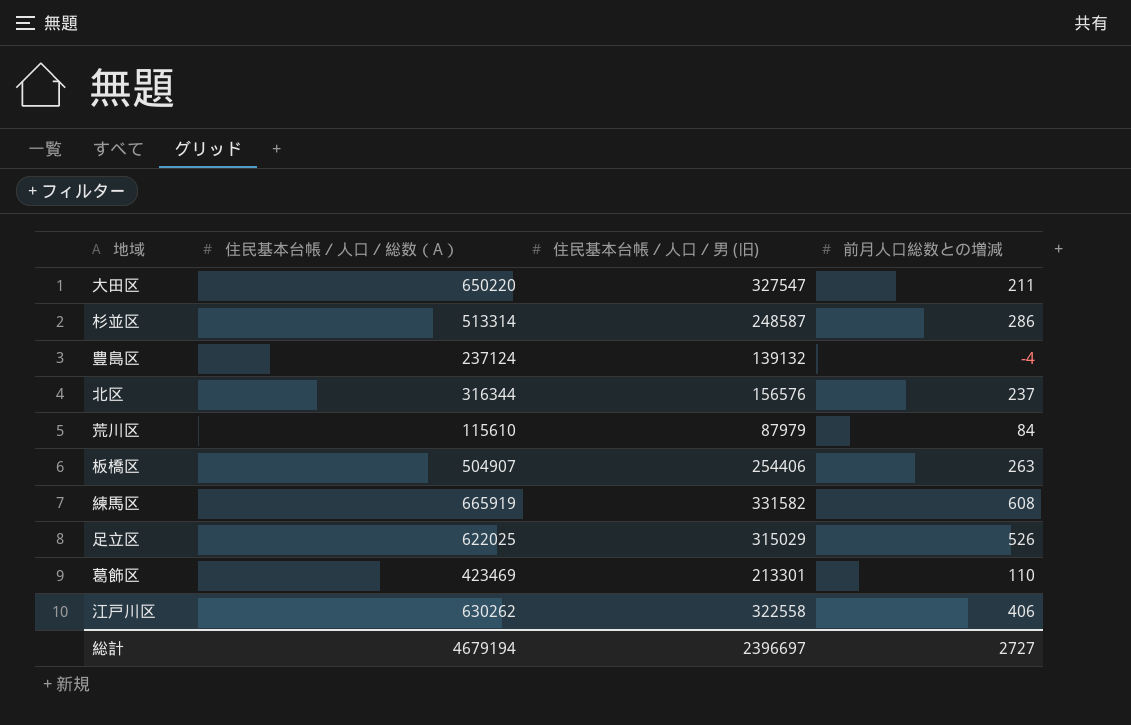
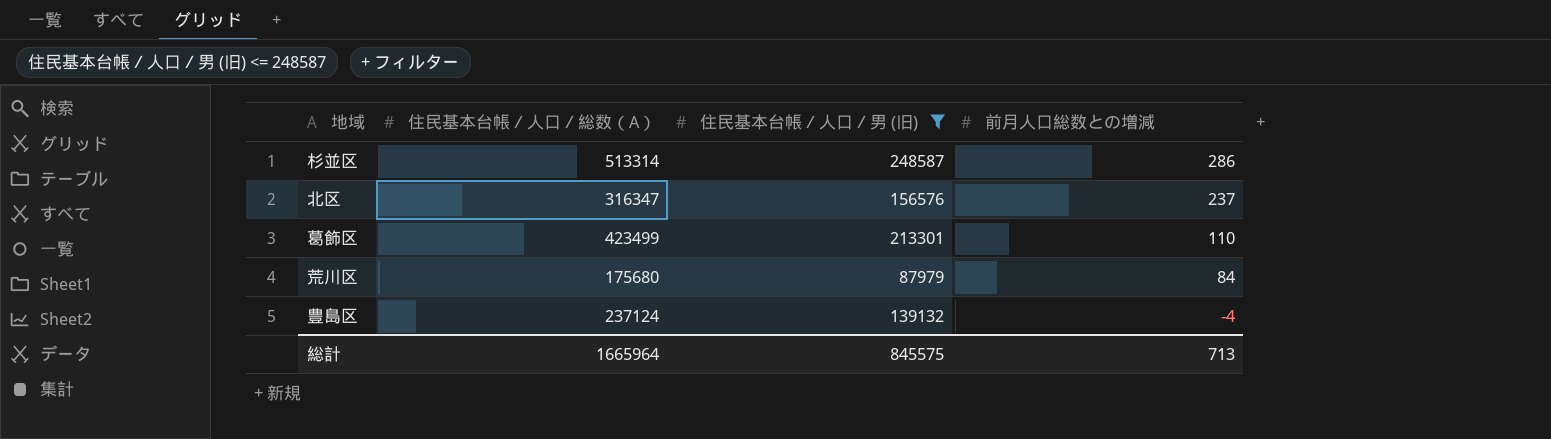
filter: none -> 住民基本台帳／人口／男 (旧) <= 248587
row order: none -> 前月人口総数との増減 descending
北区 | 住民基本台帳／人口／総数（A）: 316344 -> 316347
葛飾区 | 住民基本台帳／人口／総数（A）: 423469 -> 423499
荒川区 | 住民基本台帳／人口／総数（A）: 115610 -> 175680
総計 | 住民基本台帳／人口／総数（A）: 4679194 -> 1665964
総計 | 住民基本台帳／人口／男 (旧): 2396697 -> 845575
総計 | 前月人口総数との増減: 2727 -> 713

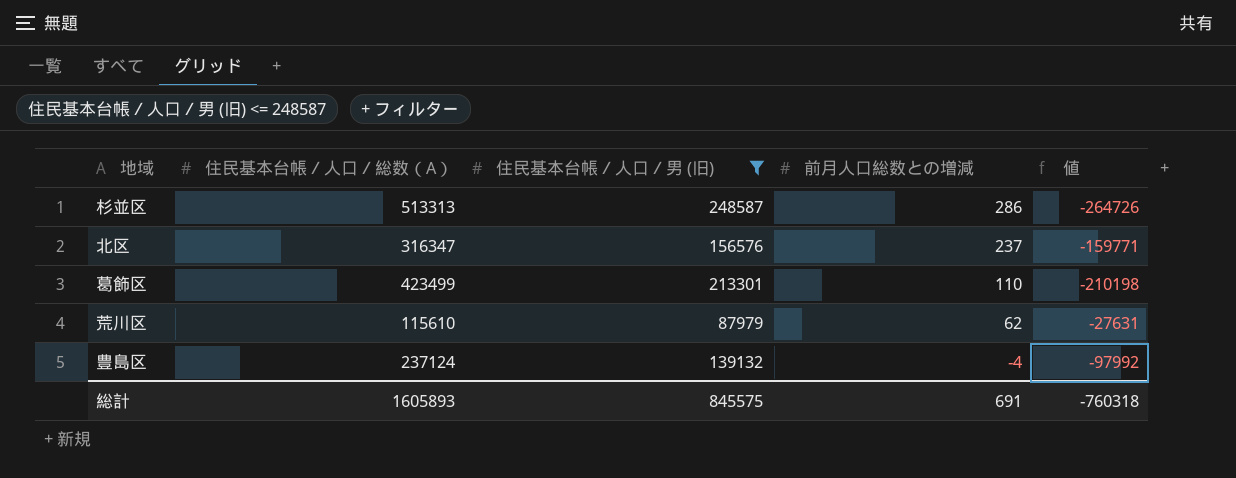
column 値 | formula: none -> [住民基本台帳／人口／男 (旧)] - [住民基本台帳／人口／総数（A）]
杉並区 | 住民基本台帳／人口／総数（A）: 513314 -> 513313
荒川区 | 住民基本台帳／人口／総数（A）: 175680 -> 115610
荒川区 | 前月人口総数との増減: 84 -> 62
総計 | 住民基本台帳／人口／総数（A）: 1665964 -> 1605893
総計 | 前月人口総数との増減: 713 -> 691

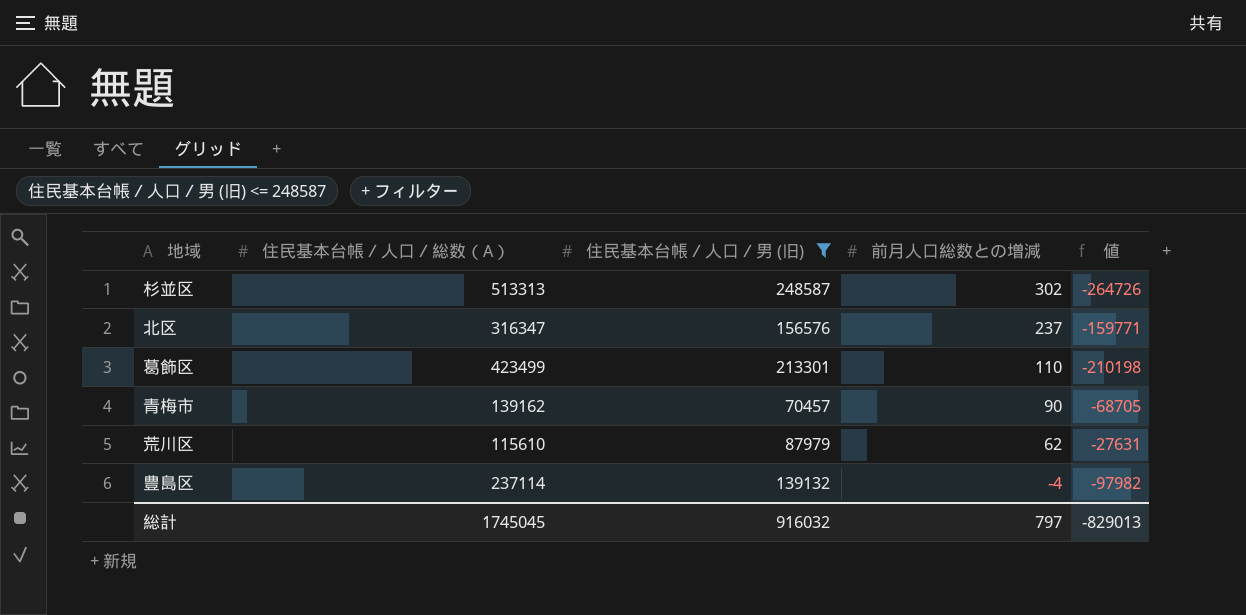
杉並区 | 前月人口総数との増減: 286 -> 302
row 青梅市: none -> 139162 | 70457 | 90 | -68705
豊島区 | 住民基本台帳／人口／総数（A）: 237124 -> 237114
豊島区 | 値: -97992 -> -97982
総計 | 住民基本台帳／人口／総数（A）: 1605893 -> 1745045
総計 | 住民基本台帳／人口／男 (旧): 845575 -> 916032
総計 | 前月人口総数との増減: 691 -> 797
総計 | 値: -760318 -> -829013

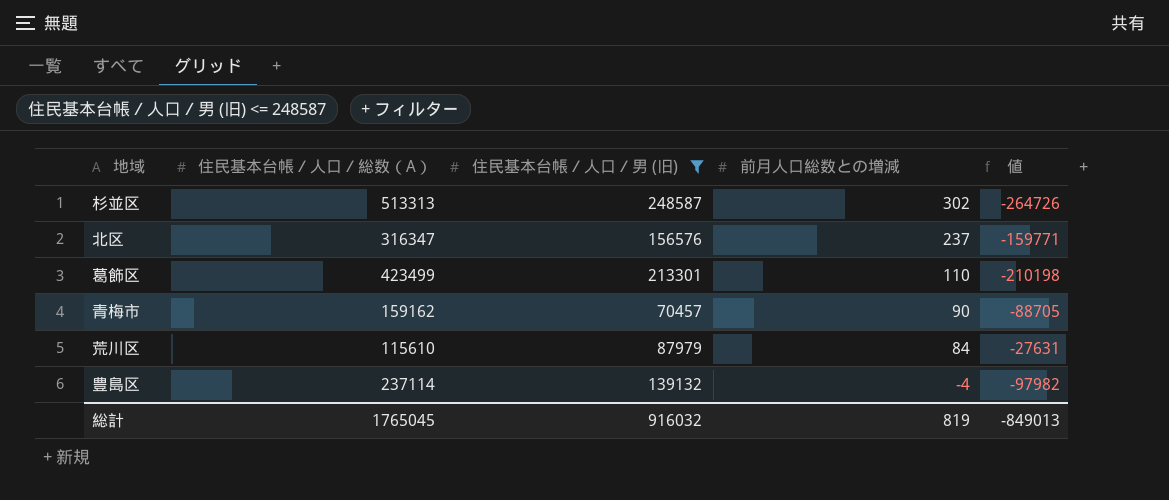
青梅市 | 住民基本台帳／人口／総数（A）: 139162 -> 159162
青梅市 | 値: -68705 -> -88705
荒川区 | 前月人口総数との増減: 62 -> 84
総計 | 住民基本台帳／人口／総数（A）: 1745045 -> 1765045
総計 | 前月人口総数との増減: 797 -> 819
総計 | 値: -829013 -> -849013

